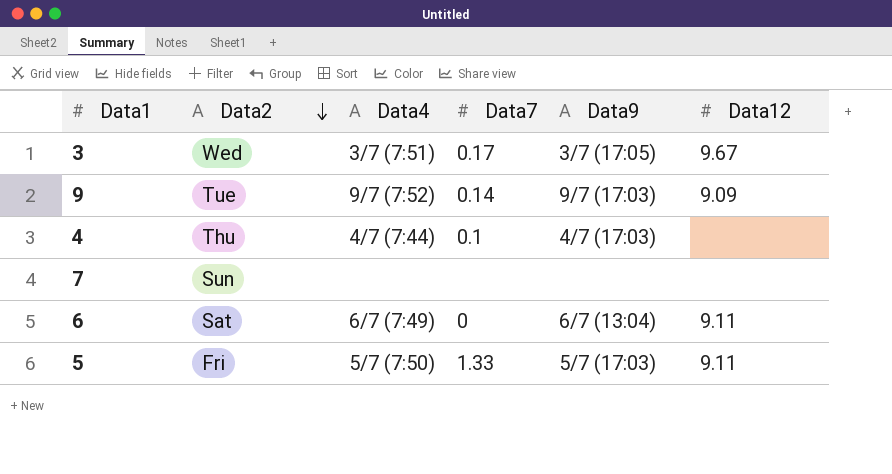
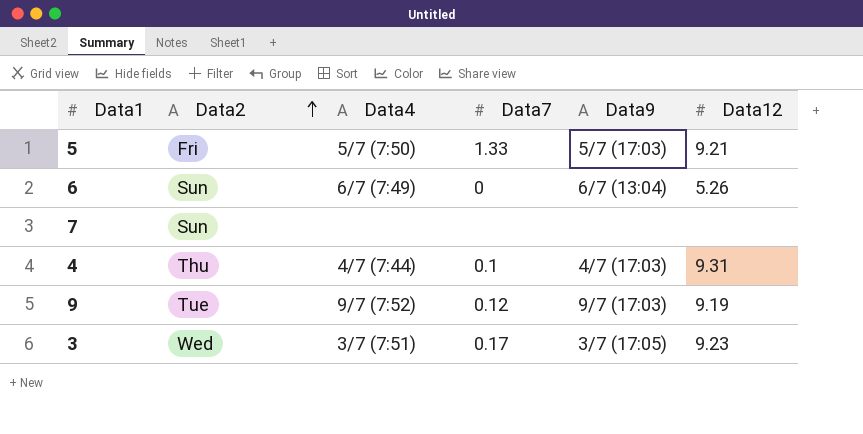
row order: Data2 descending -> Data2 ascending
5 | Data12: 9.11 -> 9.21
6 | Data2: Sat -> Sun
6 | Data12: 9.11 -> 5.26
4 | Data12: none -> 9.31
9 | Data7: 0.14 -> 0.12
9 | Data12: 9.09 -> 9.19
3 | Data12: 9.67 -> 9.23

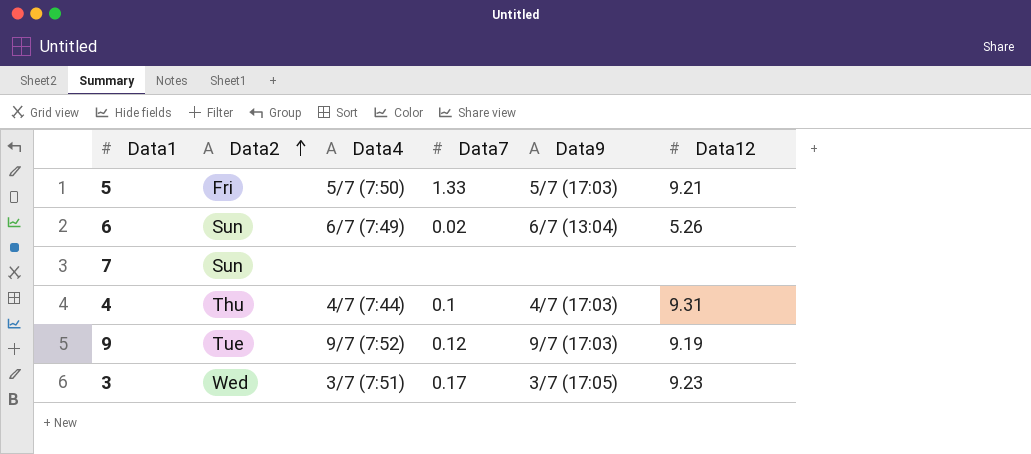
6 | Data7: 0 -> 0.02

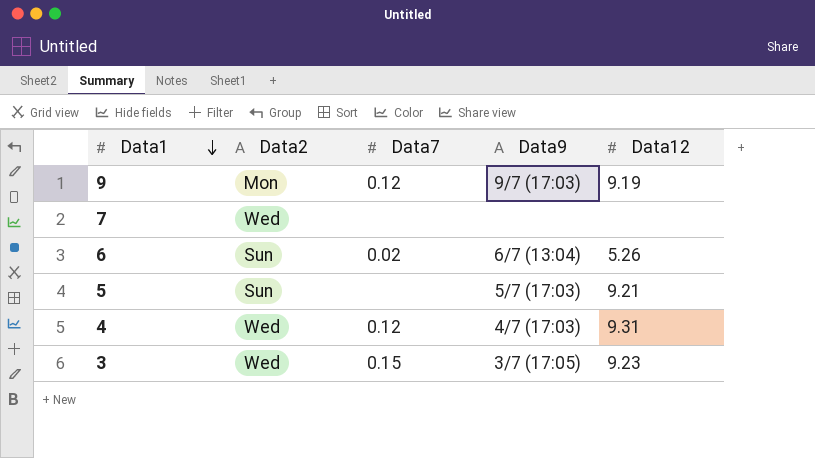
row order: Data2 ascending -> Data1 descending
column Data4 | position: 3 -> none
9 | Data2: Tue -> Mon
7 | Data2: Sun -> Wed
5 | Data2: Fri -> Sun
5 | Data7: 1.33 -> none
4 | Data2: Thu -> Wed
4 | Data7: 0.1 -> 0.12
3 | Data7: 0.17 -> 0.15

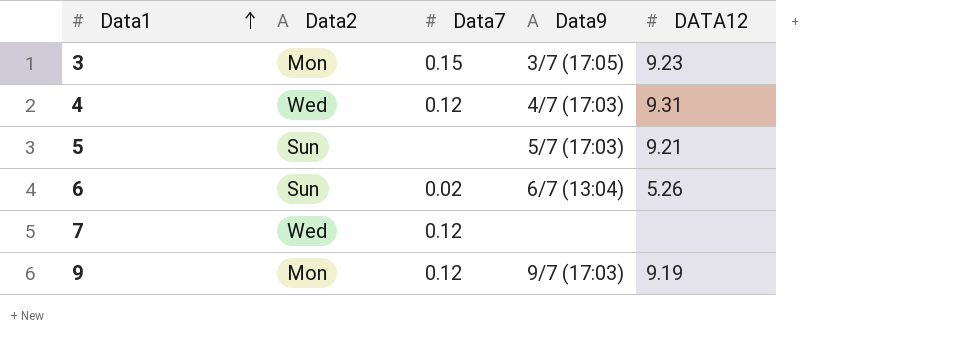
row order: Data1 descending -> Data1 ascending
column name: Data12 -> DATA12
3 | Data2: Wed -> Mon
7 | Data7: none -> 0.12

